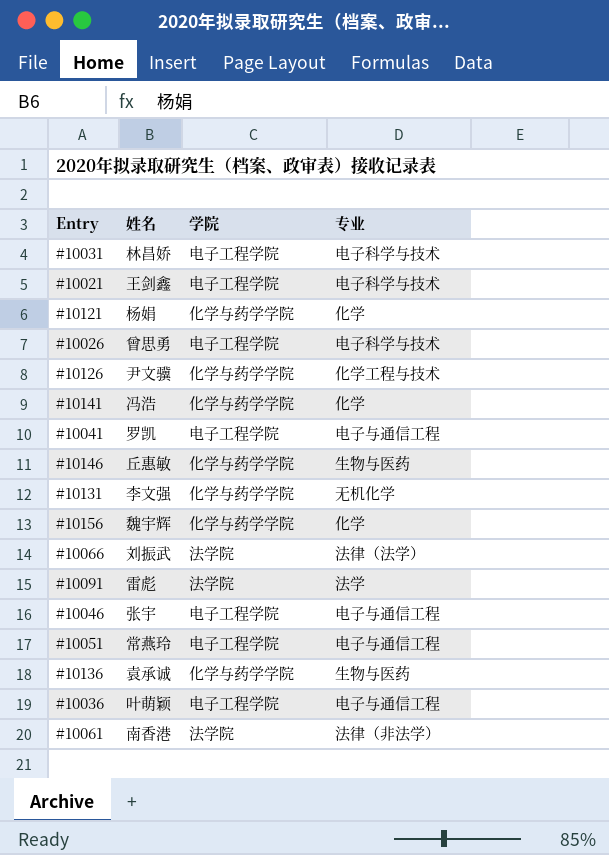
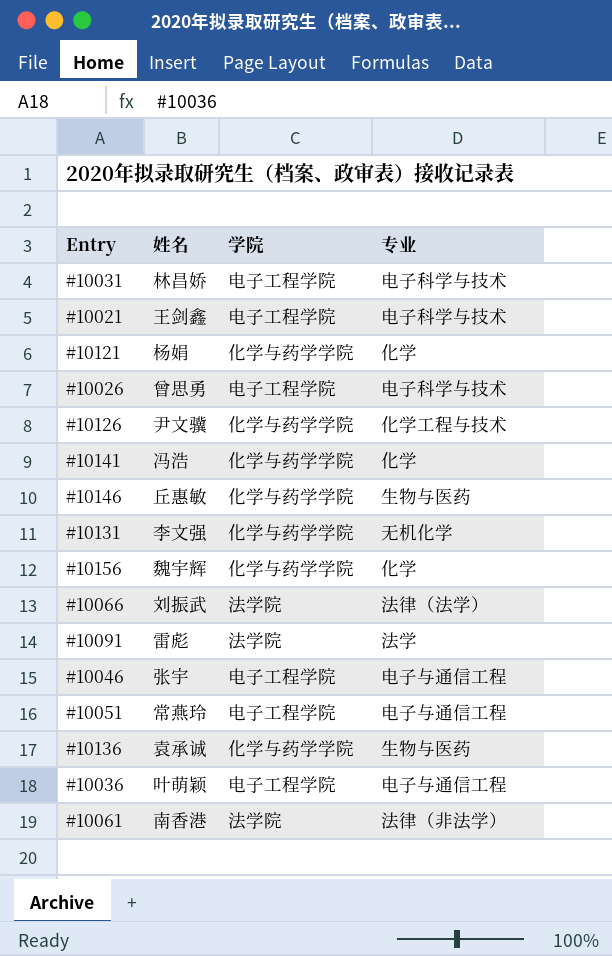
row #10041: 罗凯 | 电子工程学院 | 电子与通信工程 -> none

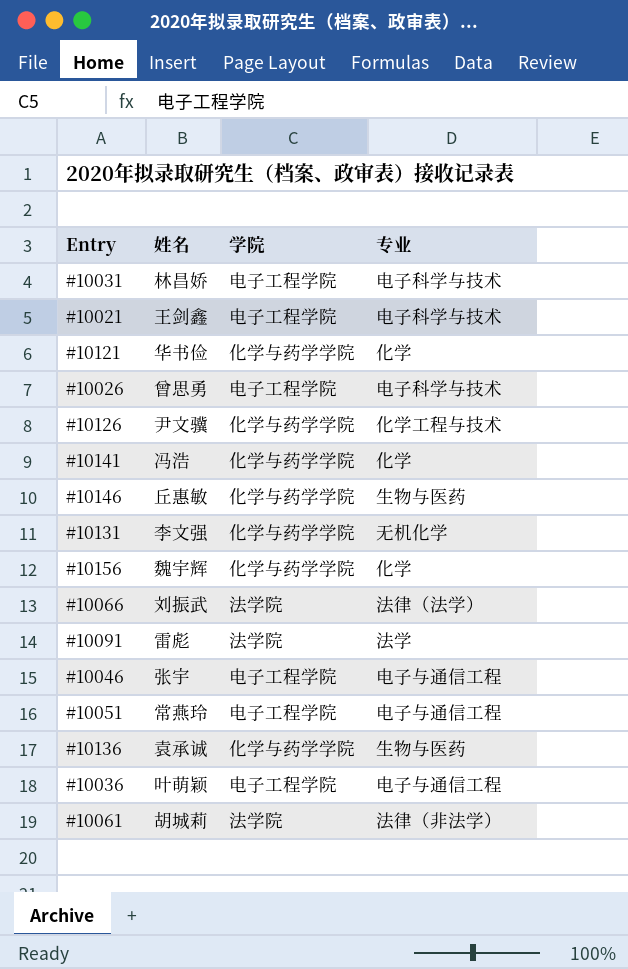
#10121 | 姓名: 杨娟 -> 华书俭
#10061 | 姓名: 南香港 -> 胡城莉

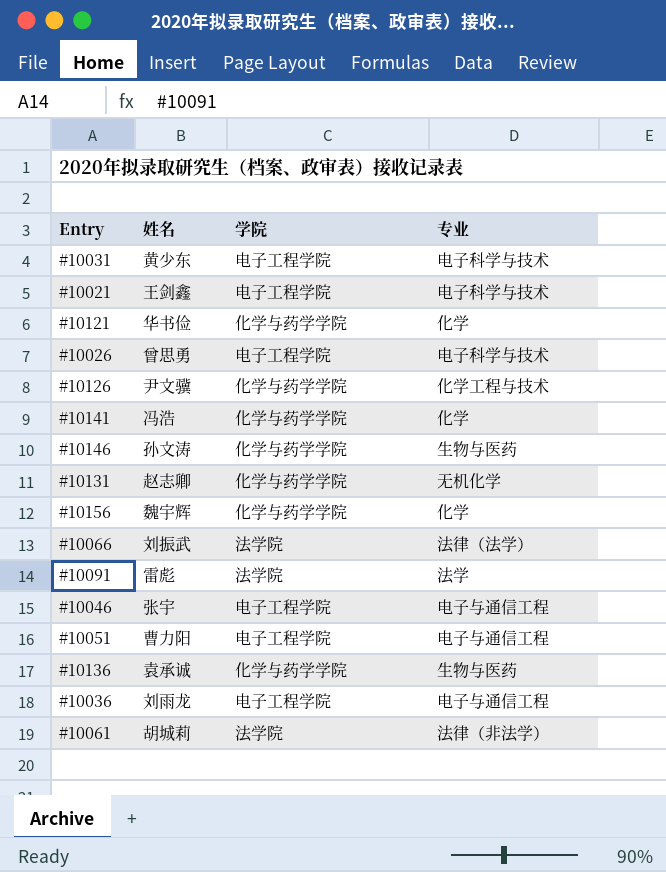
#10031 | 姓名: 林昌娇 -> 黄少东
#10146 | 姓名: 丘惠敏 -> 孙文涛
#10131 | 姓名: 李文强 -> 赵志卿
#10051 | 姓名: 常燕玲 -> 曹力阳
#10036 | 姓名: 叶萌颖 -> 刘雨龙

